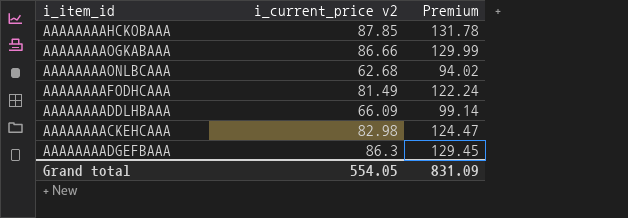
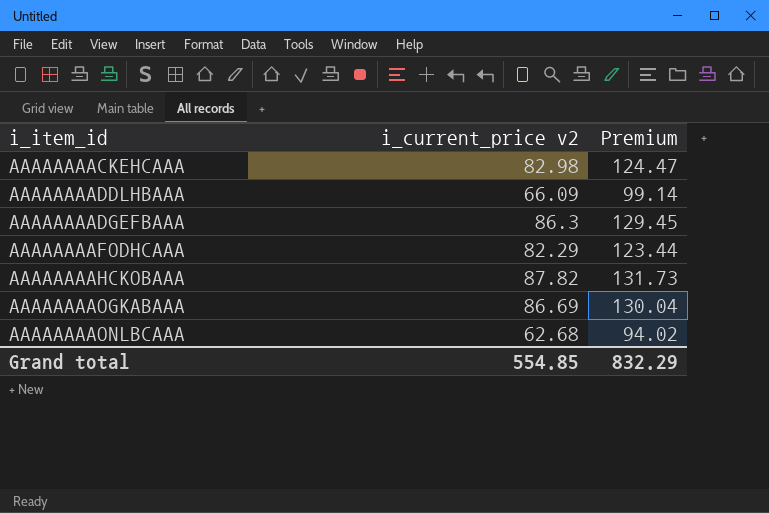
row order: none -> i_item_id ascending
AAAAAAAAFODHCAAA | i_current_price v2: 81.49 -> 82.29
AAAAAAAAFODHCAAA | Premium: 122.24 -> 123.44
AAAAAAAAHCKOBAAA | i_current_price v2: 87.85 -> 87.82
AAAAAAAAHCKOBAAA | Premium: 131.78 -> 131.73
AAAAAAAAOGKABAAA | i_current_price v2: 86.66 -> 86.69
AAAAAAAAOGKABAAA | Premium: 129.99 -> 130.04
Grand total | i_current_price v2: 554.05 -> 554.85
Grand total | Premium: 831.09 -> 832.29

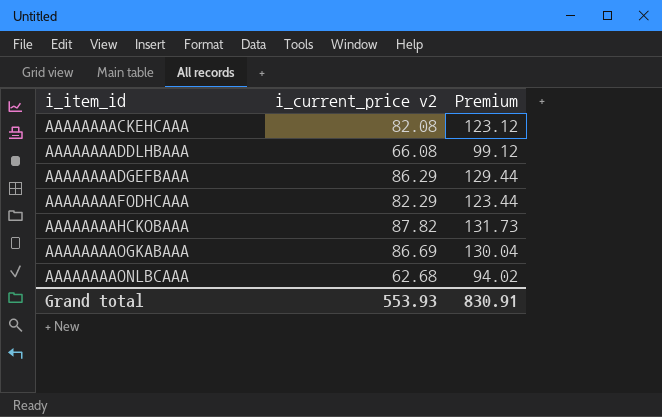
AAAAAAAACKEHCAAA | i_current_price v2: 82.98 -> 82.08
AAAAAAAACKEHCAAA | Premium: 124.47 -> 123.12
AAAAAAAADDLHBAAA | i_current_price v2: 66.09 -> 66.08
AAAAAAAADDLHBAAA | Premium: 99.14 -> 99.12
AAAAAAAADGEFBAAA | i_current_price v2: 86.3 -> 86.29
AAAAAAAADGEFBAAA | Premium: 129.45 -> 129.44
Grand total | i_current_price v2: 554.85 -> 553.93
Grand total | Premium: 832.29 -> 830.91

